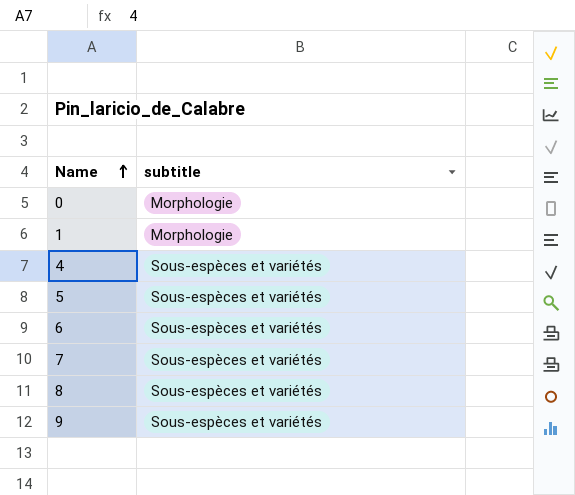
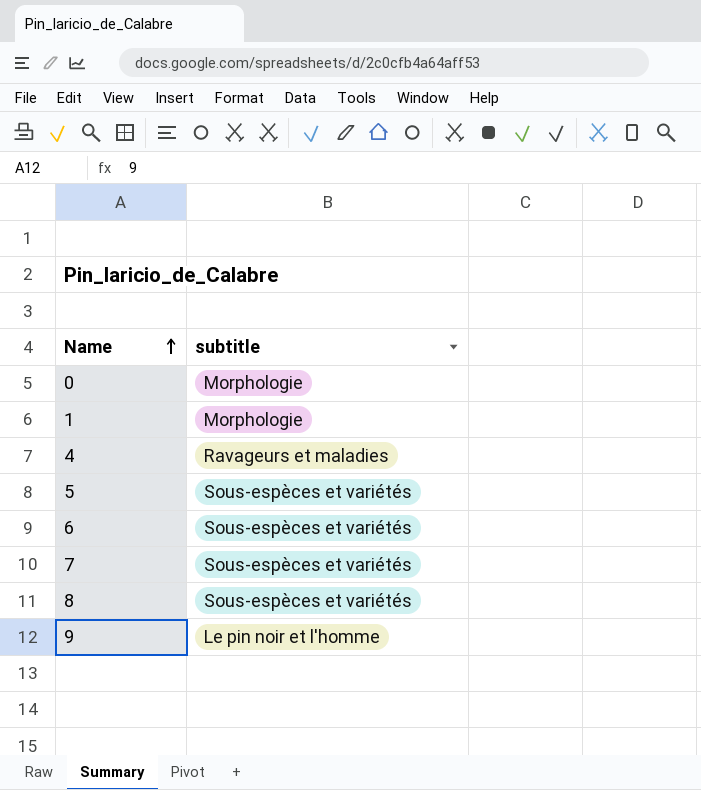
4 | subtitle: Sous-espèces et variétés -> Ravageurs et maladies
9 | subtitle: Sous-espèces et variétés -> Le pin noir et l'homme

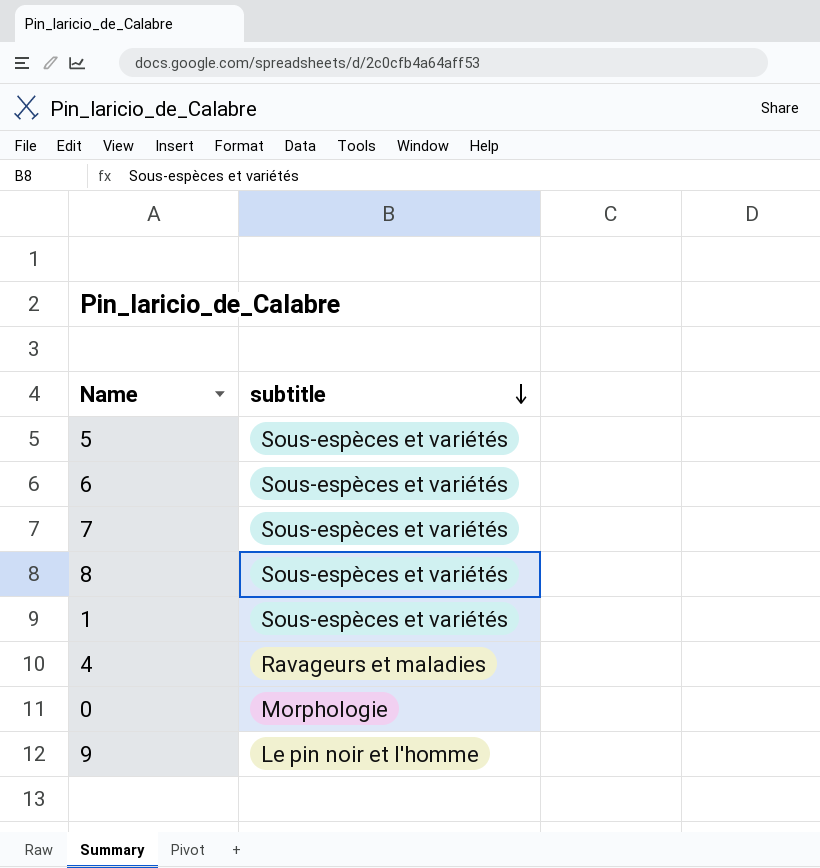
row order: Name ascending -> subtitle descending
1 | subtitle: Morphologie -> Sous-espèces et variétés

